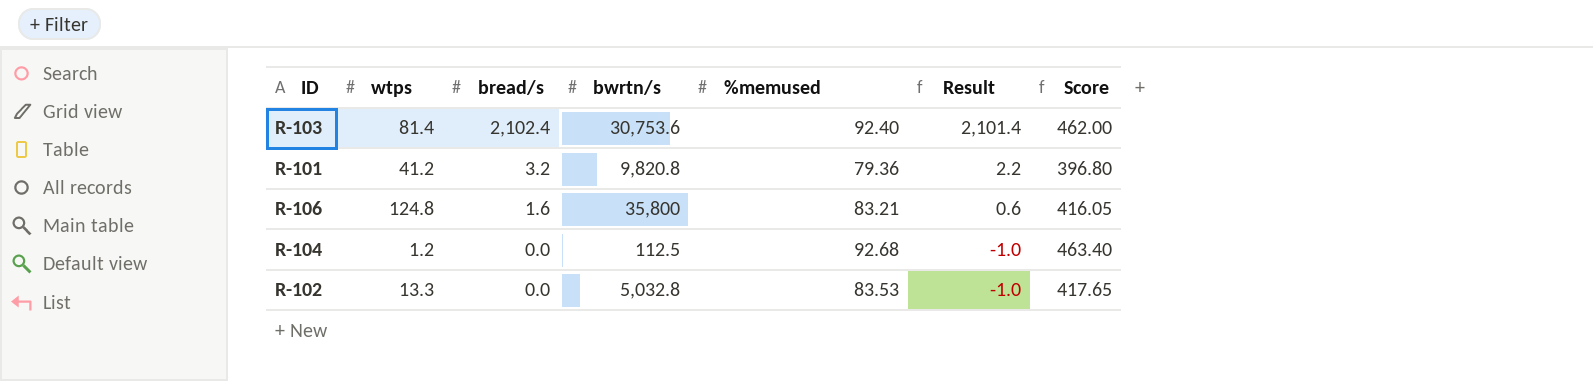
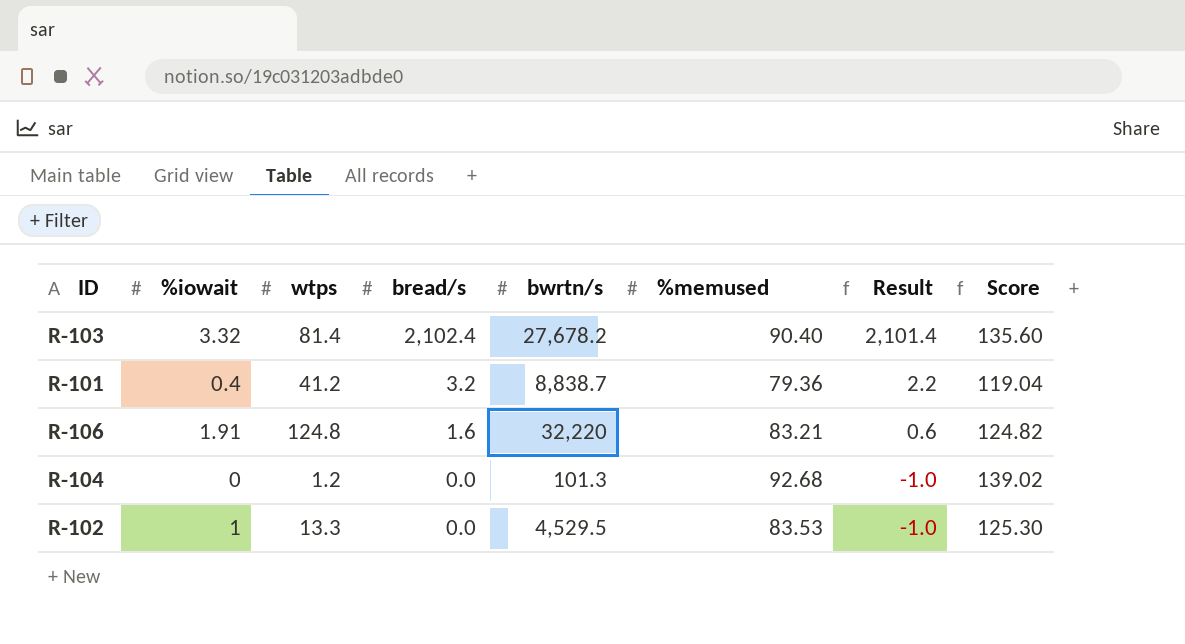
column %iowait | position: none -> 2
column Score | formula: [%memused] * 5 -> [%memused] * 1.5
R-103 | bwrtn/s: 30,753.6 -> 27,678.2
R-103 | %memused: 92.40 -> 90.40
R-101 | bwrtn/s: 9,820.8 -> 8,838.7
R-106 | bwrtn/s: 35,800 -> 32,220
R-104 | bwrtn/s: 112.5 -> 101.3
R-102 | bwrtn/s: 5,032.8 -> 4,529.5

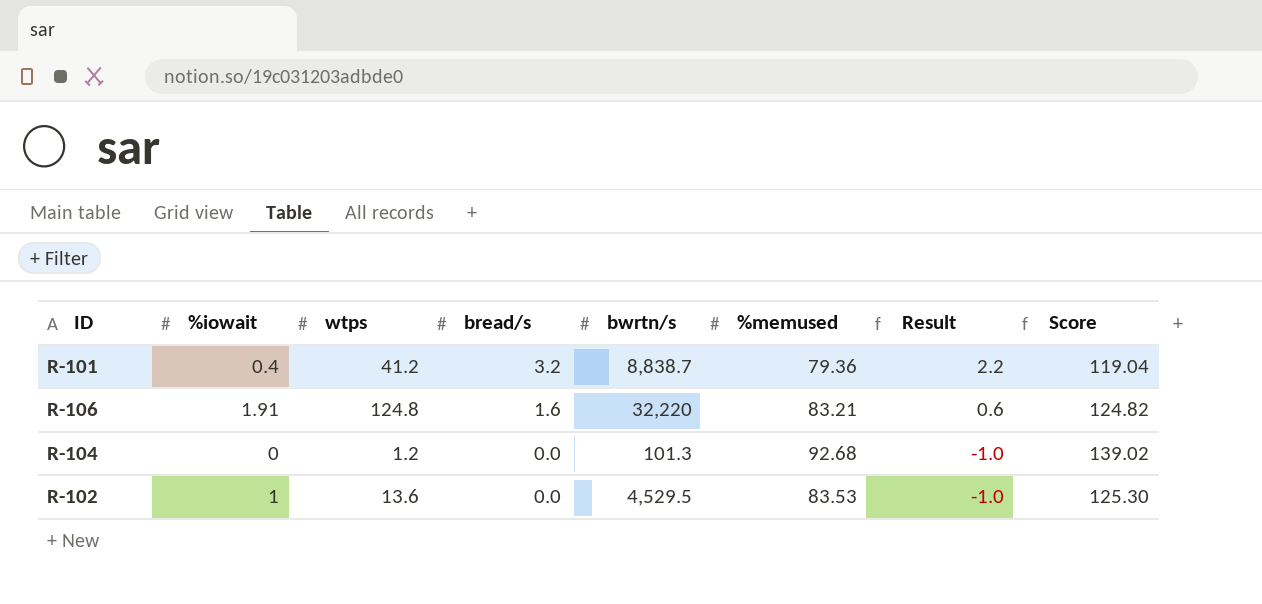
row R-103: 3.32 | 81.4 | 2,102.4 | 27,678.2 | 90.40 | 2,101.4 | 135.60 -> none
R-102 | wtps: 13.3 -> 13.6

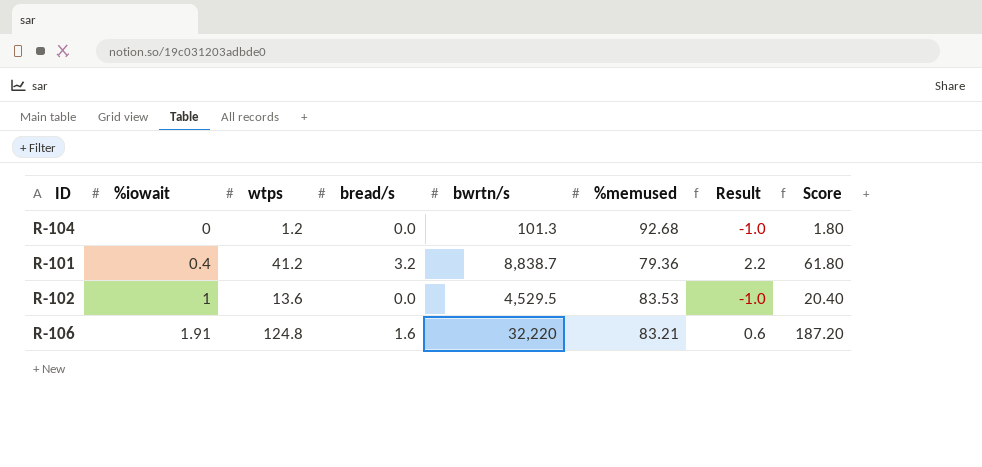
row order: bread/s descending -> %iowait ascending
column Score | formula: [%memused] * 1.5 -> [wtps] * 1.5

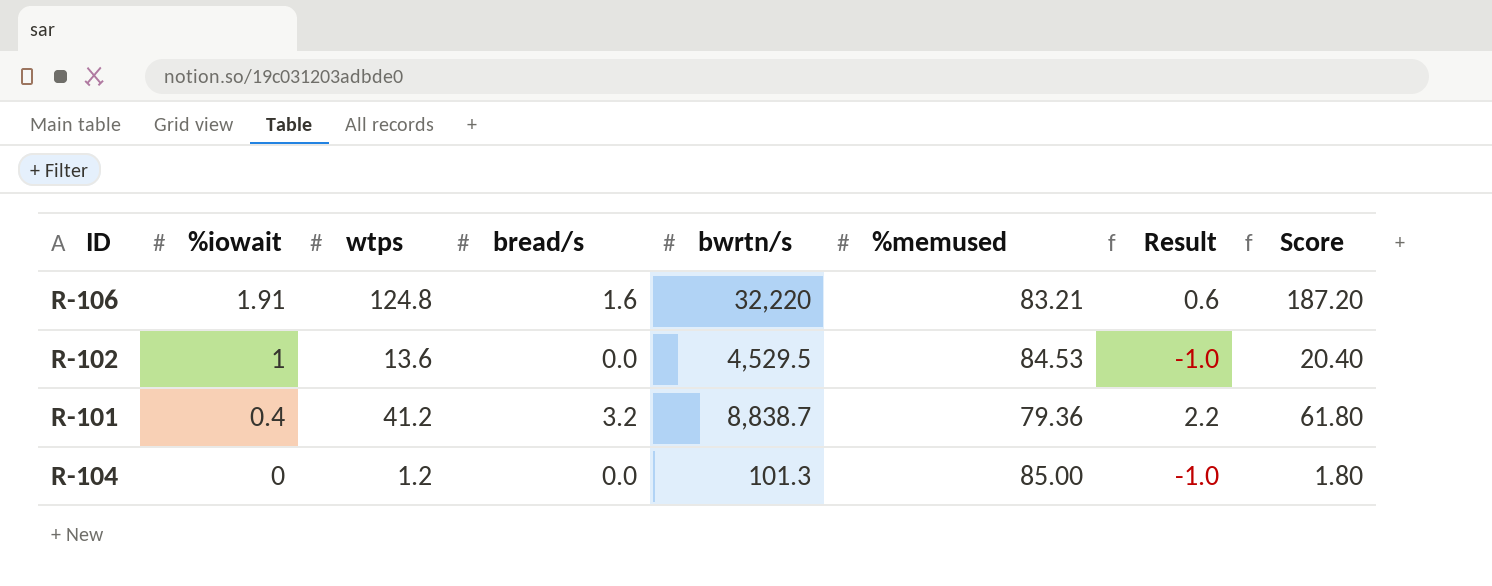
row order: %iowait ascending -> %iowait descending
R-102 | %memused: 83.53 -> 84.53
R-104 | %memused: 92.68 -> 85.00

